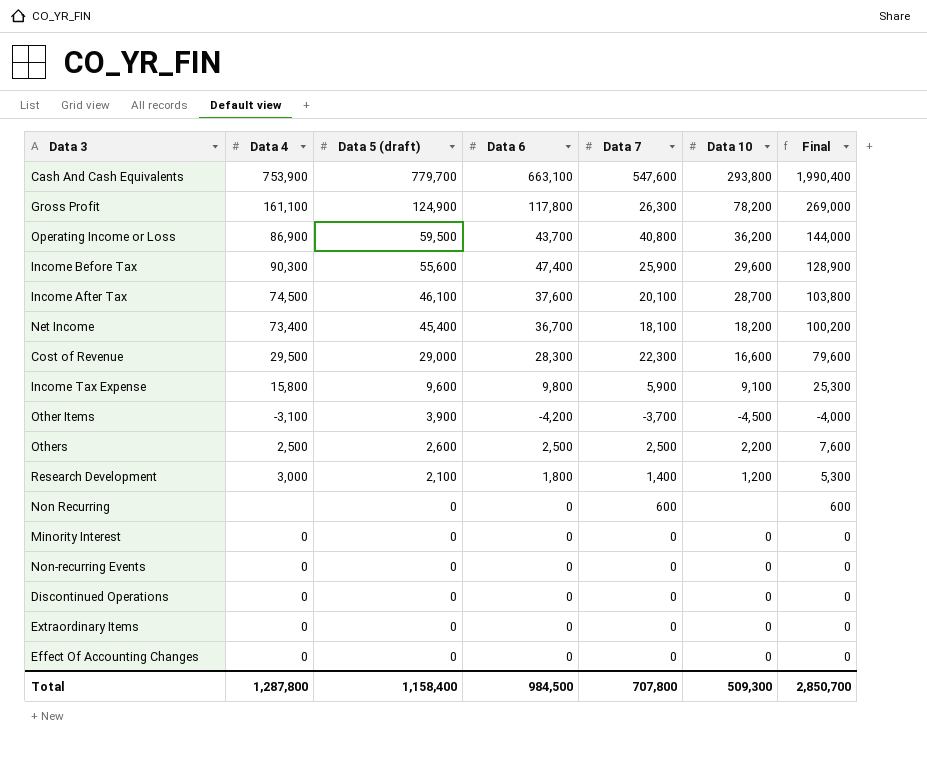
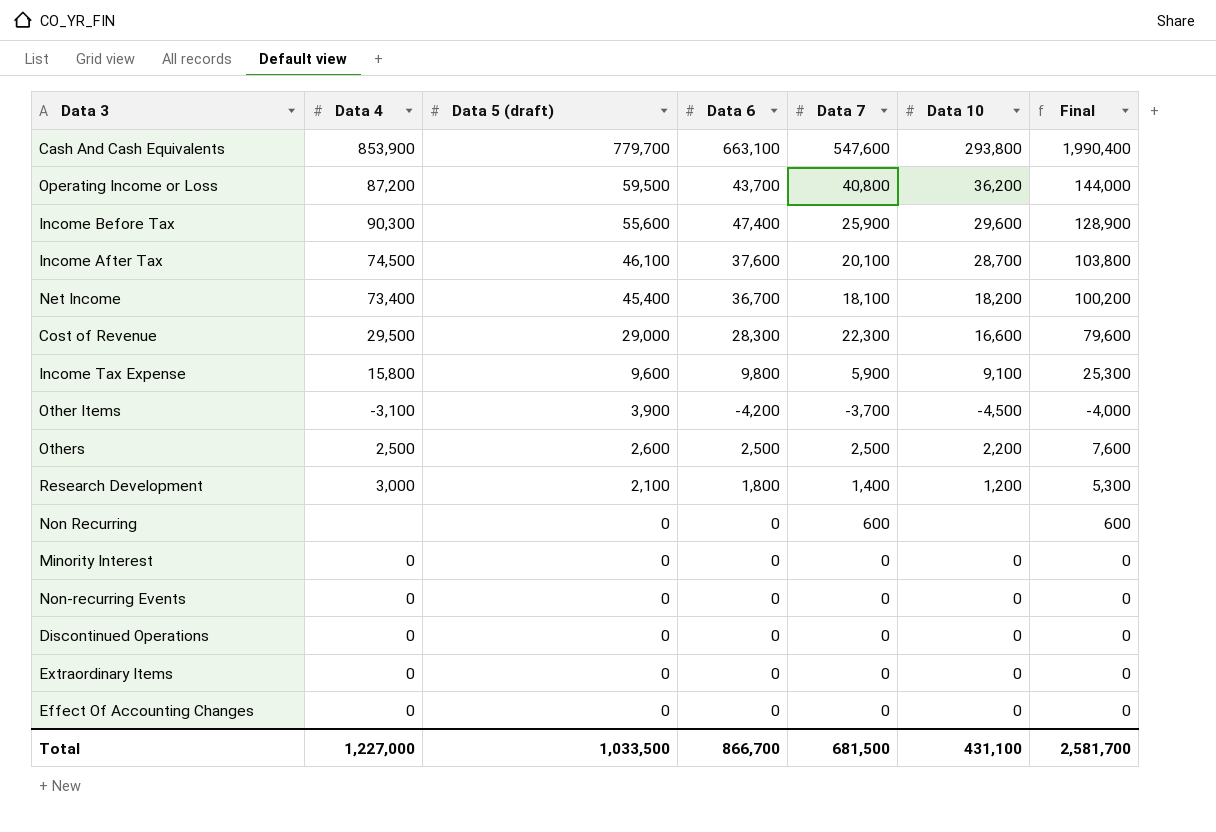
row Gross Profit: 161,100 | 124,900 | 117,800 | 26,300 | 78,200 | 269,000 -> none
Cash And Cash Equivalents | Data 4: 753,900 -> 853,900
Operating Income or Loss | Data 4: 86,900 -> 87,200
Total | Data 4: 1,287,800 -> 1,227,000
Total | Data 5 (draft): 1,158,400 -> 1,033,500
Total | Data 6: 984,500 -> 866,700
Total | Data 7: 707,800 -> 681,500
Total | Data 10: 509,300 -> 431,100
Total | Final: 2,850,700 -> 2,581,700

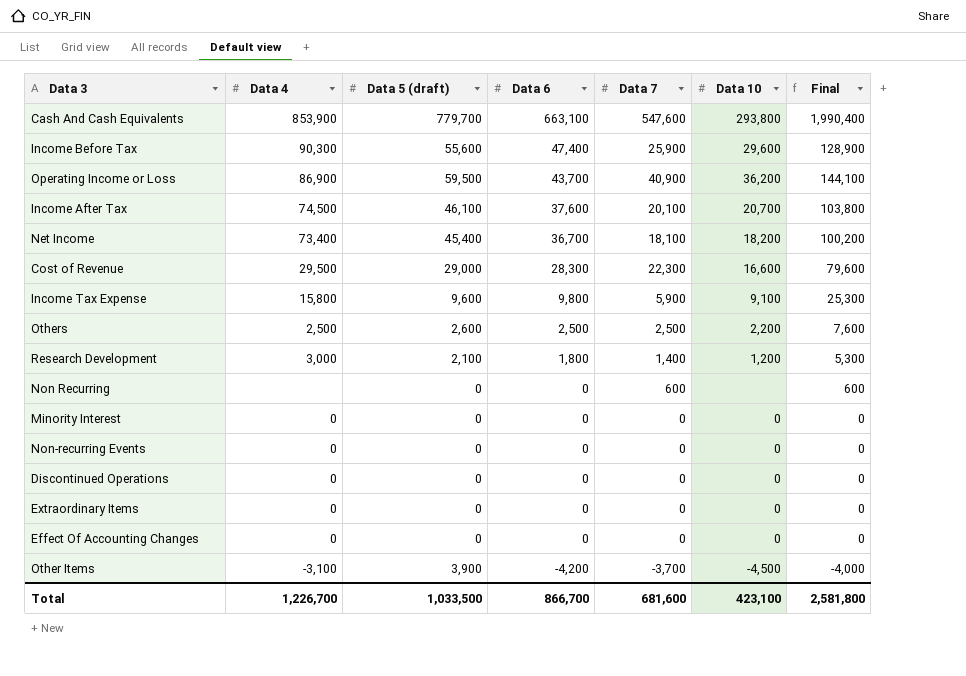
row order: Data 5 (draft) descending -> Data 6 descending
Operating Income or Loss | Data 4: 87,200 -> 86,900
Operating Income or Loss | Data 7: 40,800 -> 40,900
Operating Income or Loss | Final: 144,000 -> 144,100
Income After Tax | Data 10: 28,700 -> 20,700
Total | Data 4: 1,227,000 -> 1,226,700
Total | Data 7: 681,500 -> 681,600
Total | Data 10: 431,100 -> 423,100
Total | Final: 2,581,700 -> 2,581,800

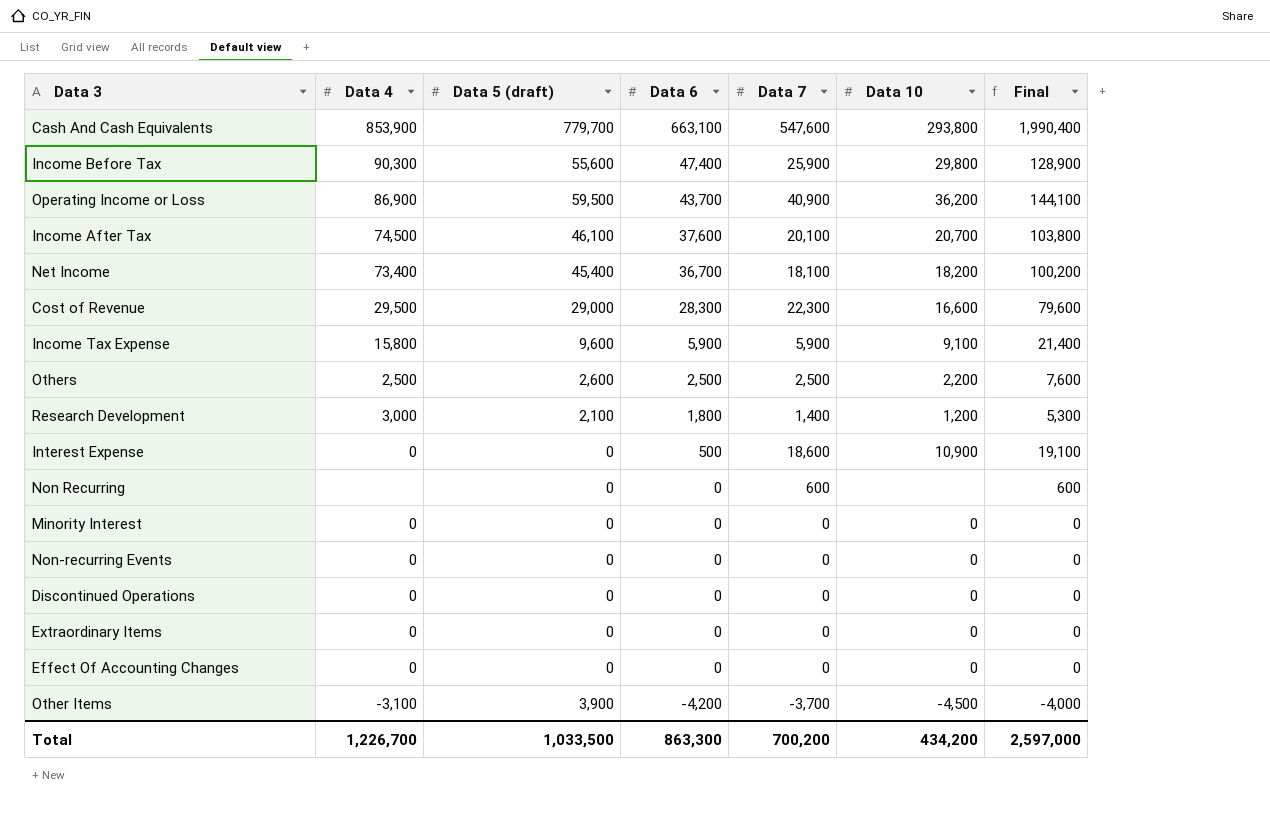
Income Before Tax | Data 10: 29,600 -> 29,800
Income Tax Expense | Data 6: 9,800 -> 5,900
Income Tax Expense | Final: 25,300 -> 21,400
row Interest Expense: none -> 0 | 0 | 500 | 18,600 | 10,900 | 19,100
Total | Data 6: 866,700 -> 863,300
Total | Data 7: 681,600 -> 700,200
Total | Data 10: 423,100 -> 434,200
Total | Final: 2,581,800 -> 2,597,000

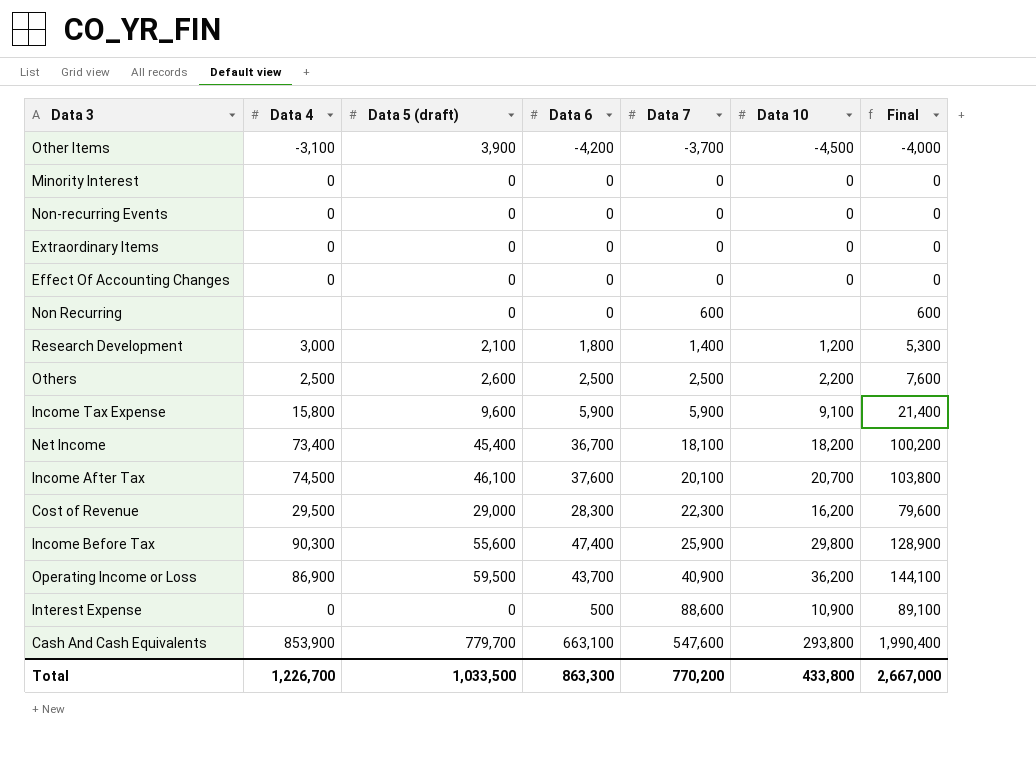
row order: Data 6 descending -> Data 7 ascending
row Discontinued Operations: 0 | 0 | 0 | 0 | 0 | 0 -> none
Cost of Revenue | Data 10: 16,600 -> 16,200
Interest Expense | Data 7: 18,600 -> 88,600
Interest Expense | Final: 19,100 -> 89,100
Total | Data 7: 700,200 -> 770,200
Total | Data 10: 434,200 -> 433,800
Total | Final: 2,597,000 -> 2,667,000

